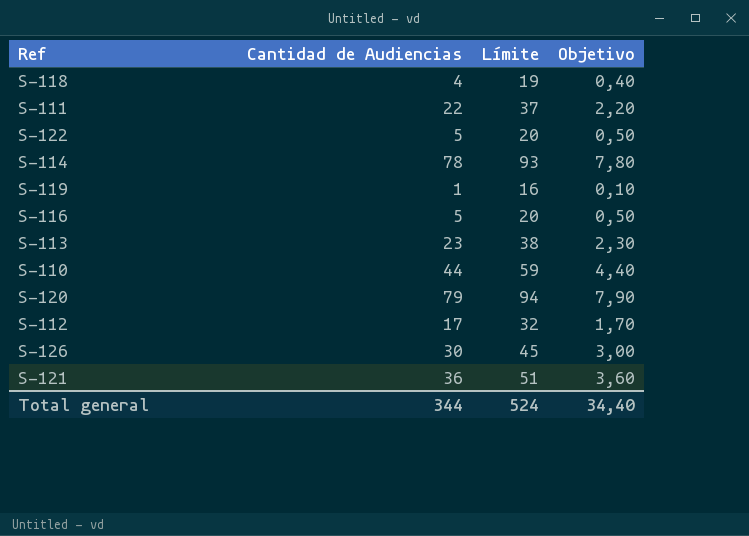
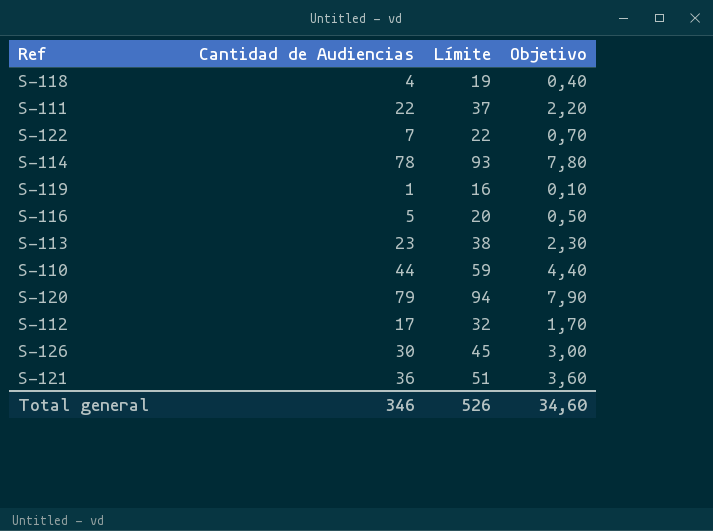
S-122 | Cantidad de Audiencias: 5 -> 7
S-122 | Límite: 20 -> 22
S-122 | Objetivo: 0,50 -> 0,70
Total general | Cantidad de Audiencias: 344 -> 346
Total general | Límite: 524 -> 526
Total general | Objetivo: 34,40 -> 34,60

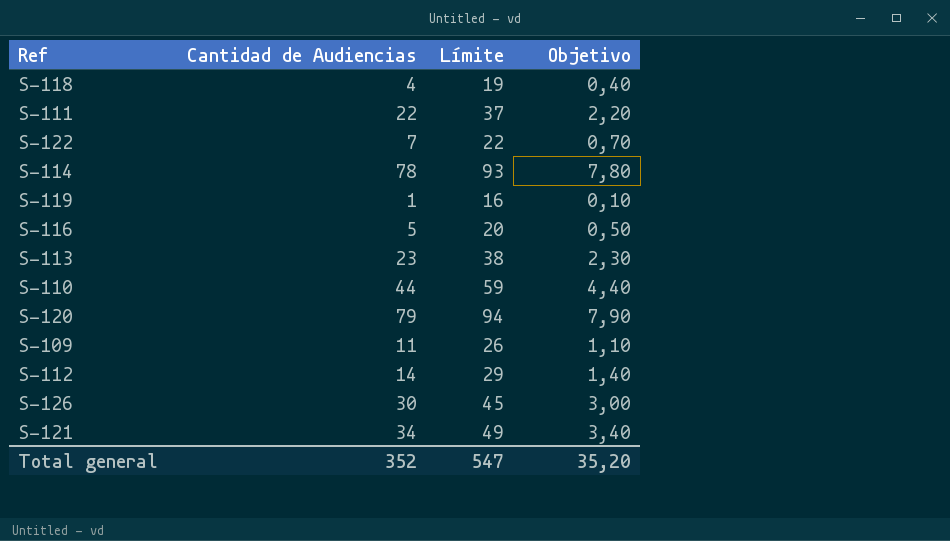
row S-109: none -> 11 | 26 | 1,10
S-112 | Cantidad de Audiencias: 17 -> 14
S-112 | Límite: 32 -> 29
S-112 | Objetivo: 1,70 -> 1,40
S-121 | Cantidad de Audiencias: 36 -> 34
S-121 | Límite: 51 -> 49
S-121 | Objetivo: 3,60 -> 3,40
Total general | Cantidad de Audiencias: 346 -> 352
Total general | Límite: 526 -> 547
Total general | Objetivo: 34,60 -> 35,20

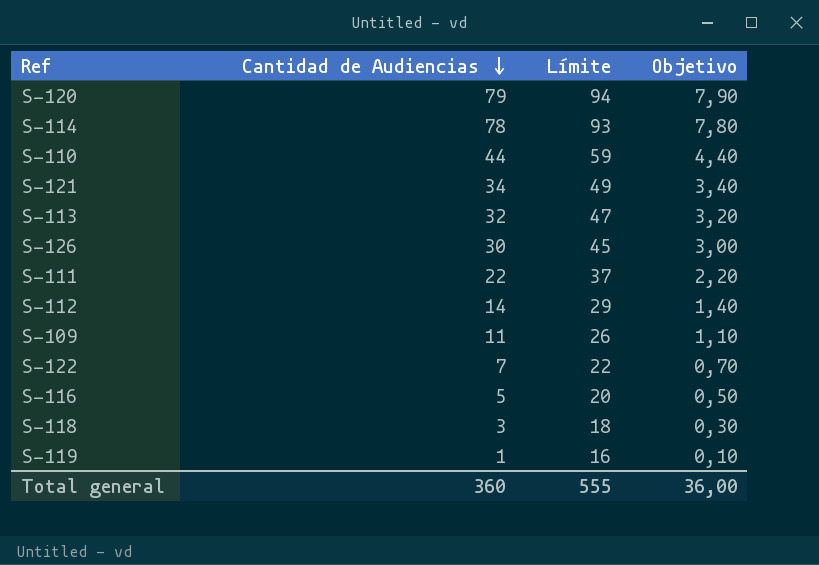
row order: none -> Cantidad de Audiencias descending
S-113 | Cantidad de Audiencias: 23 -> 32
S-113 | Límite: 38 -> 47
S-113 | Objetivo: 2,30 -> 3,20
S-118 | Cantidad de Audiencias: 4 -> 3
S-118 | Límite: 19 -> 18
S-118 | Objetivo: 0,40 -> 0,30
Total general | Cantidad de Audiencias: 352 -> 360
Total general | Límite: 547 -> 555
Total general | Objetivo: 35,20 -> 36,00

